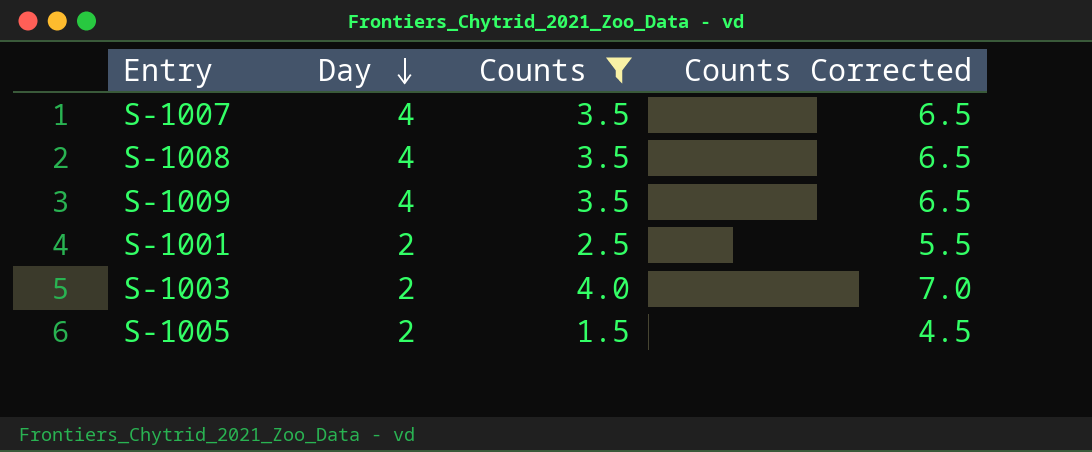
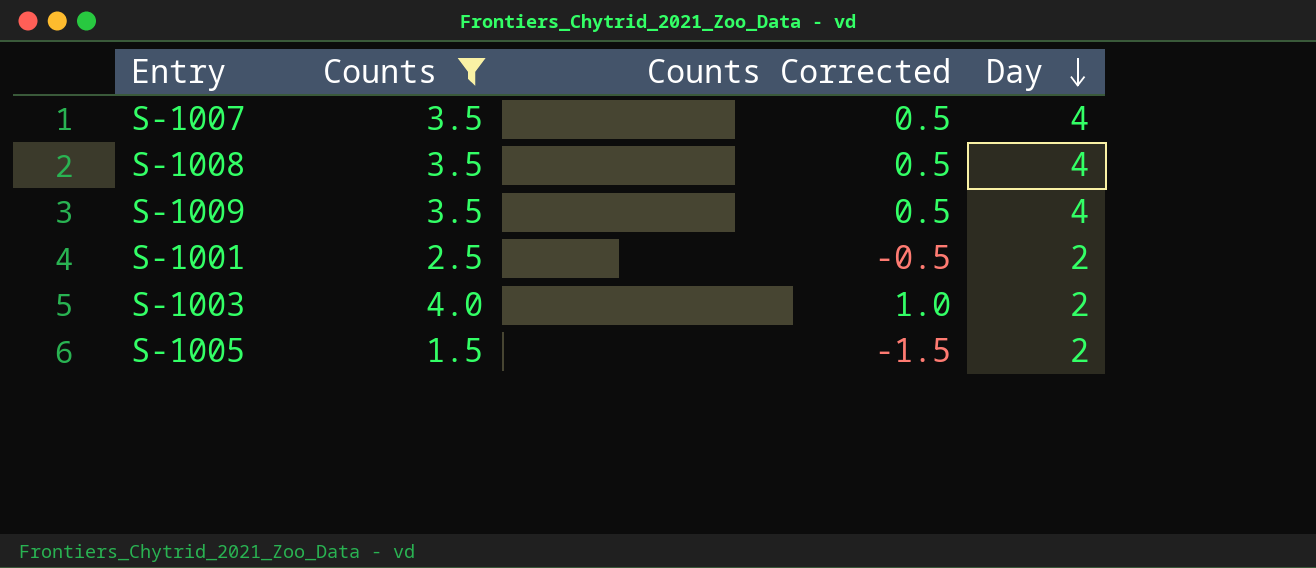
column Counts Corrected | formula: [Counts] + 3 -> [Counts] - 3
column Day | position: 2 -> 4

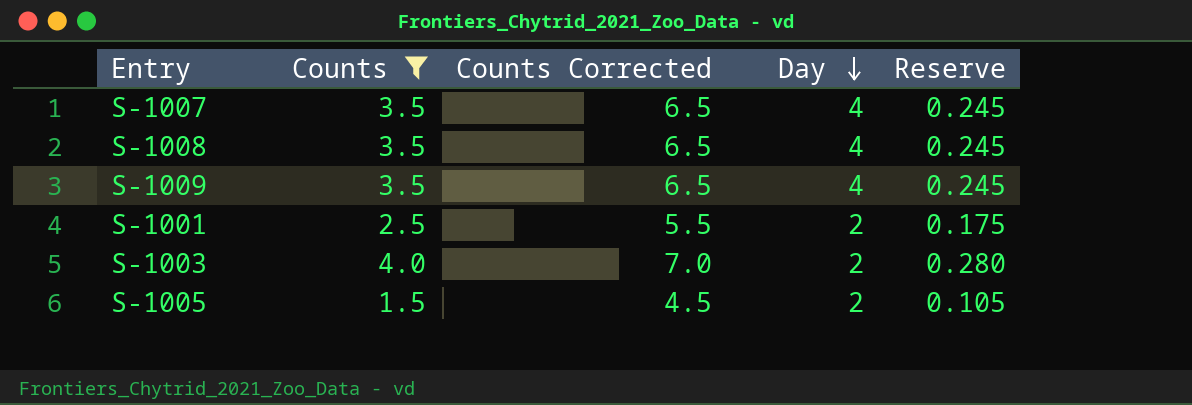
column Counts Corrected | formula: [Counts] - 3 -> [Counts] + 3
column Reserve | formula: none -> [Counts] * 0.07

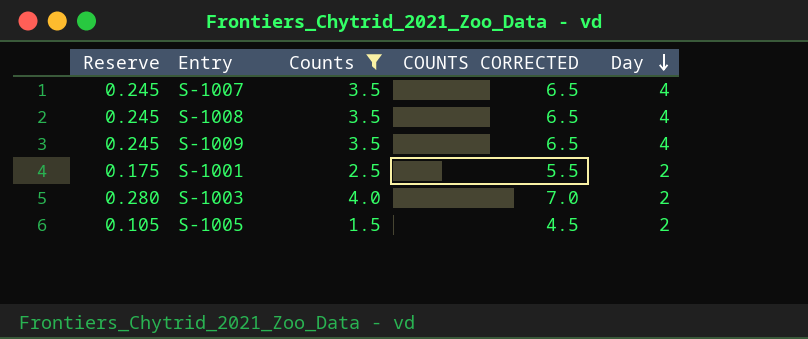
column Reserve | position: 5 -> 1
column name: Counts Corrected -> COUNTS CORRECTED

